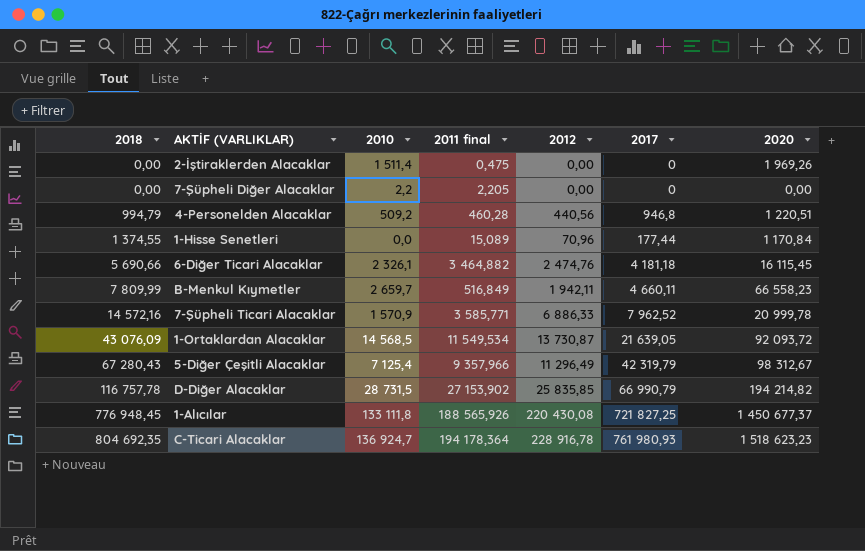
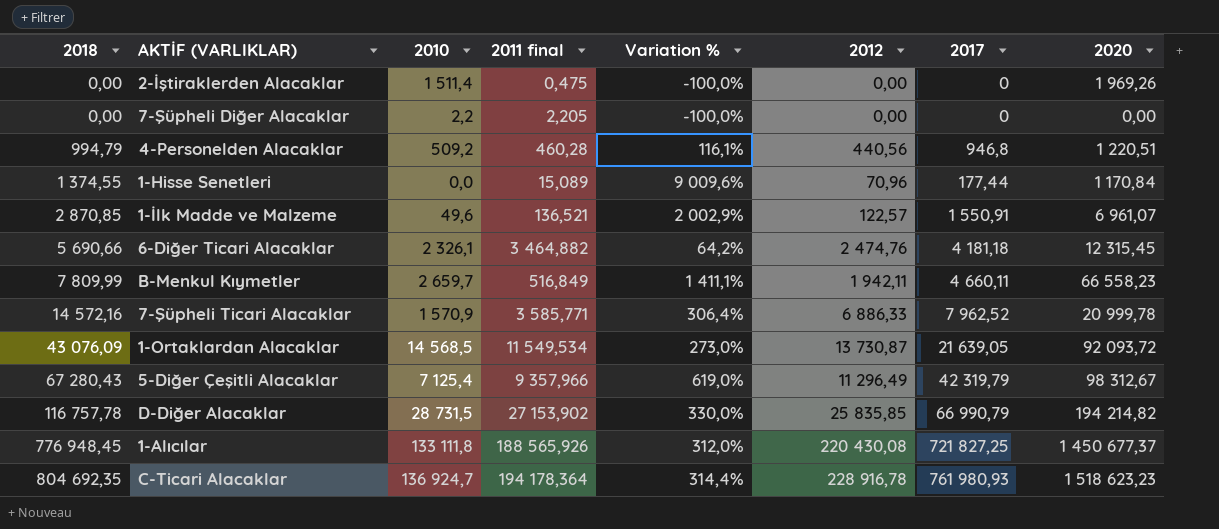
column Variation % | formula: none -> ([2018] - [2011 final]) / [2011 final]
row 1-İlk Madde ve Malzeme: none -> 2 870,85 | 49,6 | 136,521 | 2 002,9% | 122,57 | 1 550,91 | 6 961,07
6-Diğer Ticari Alacaklar | 2020: 16 115,45 -> 12 315,45

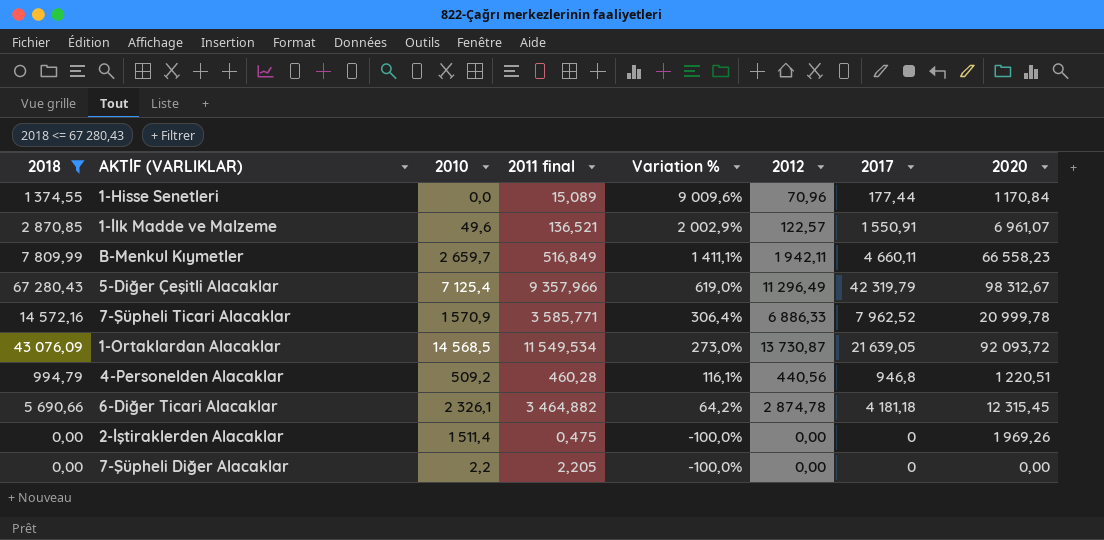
filter: none -> 2018 <= 67 280,43
row order: 2018 ascending -> Variation % descending
6-Diğer Ticari Alacaklar | 2012: 2 474,76 -> 2 874,78

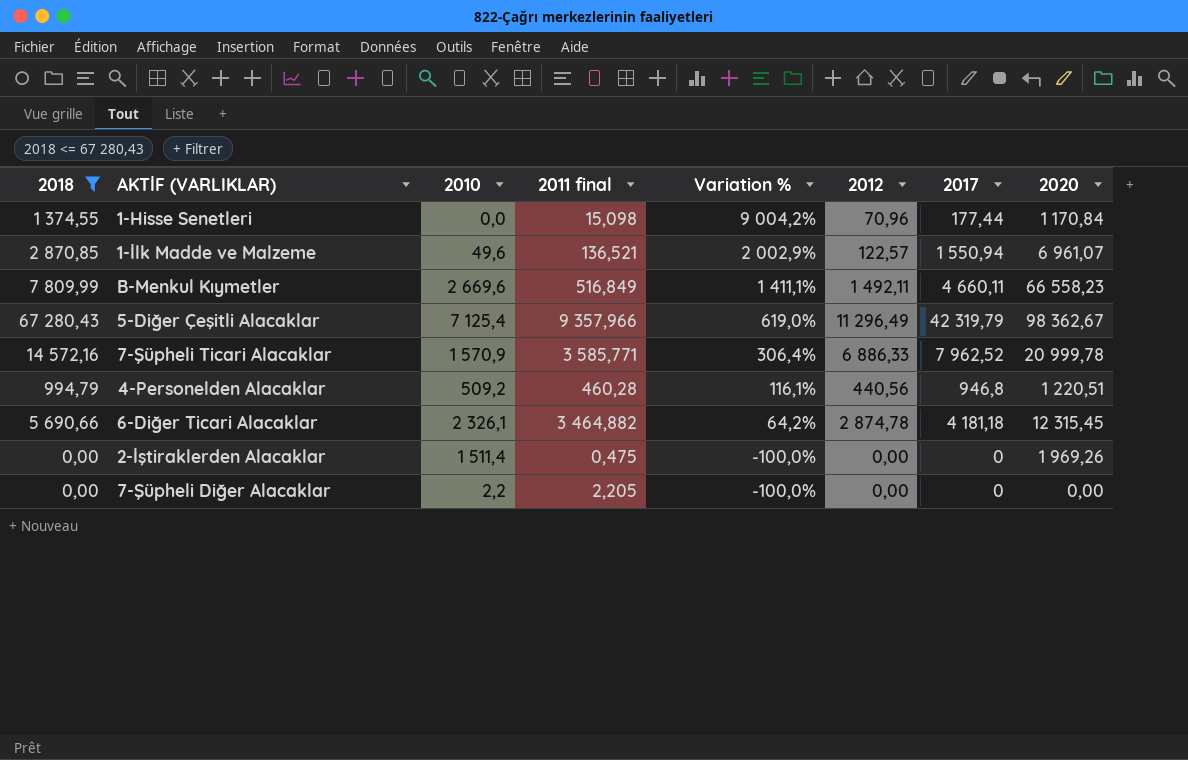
row 1-Ortaklardan Alacaklar: 43 076,09 | 14 568,5 | 11 549,534 | 273,0% | 13 730,87 | 21 639,05 | 92 093,72 -> none
1-Hisse Senetleri | 2011 final: 15,089 -> 15,098
1-Hisse Senetleri | Variation %: 9 009,6% -> 9 004,2%
1-İlk Madde ve Malzeme | 2017: 1 550,91 -> 1 550,94
B-Menkul Kıymetler | 2010: 2 659,7 -> 2 669,6
B-Menkul Kıymetler | 2012: 1 942,11 -> 1 492,11
5-Diğer Çeşitli Alacaklar | 2020: 98 312,67 -> 98 362,67

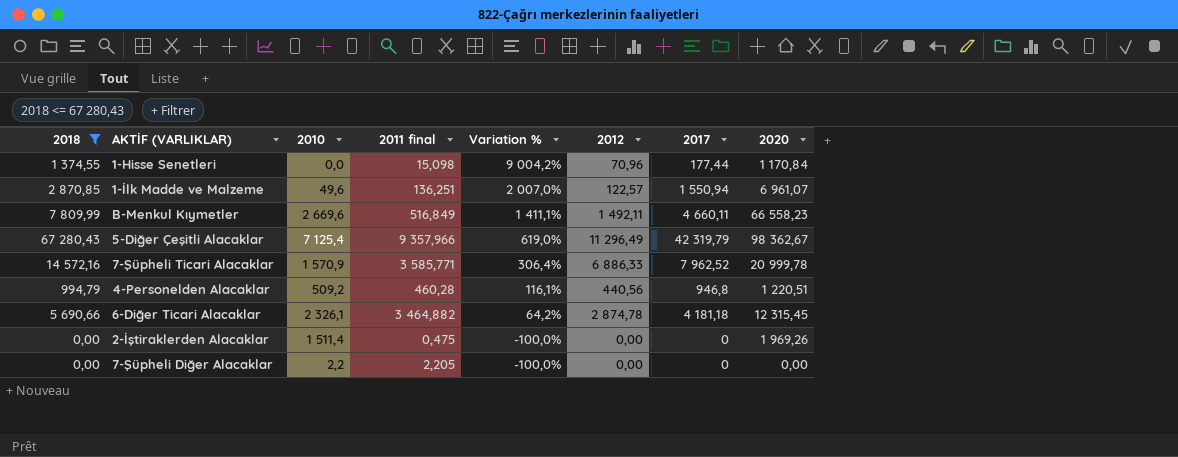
1-İlk Madde ve Malzeme | 2011 final: 136,521 -> 136,251
1-İlk Madde ve Malzeme | Variation %: 2 002,9% -> 2 007,0%

